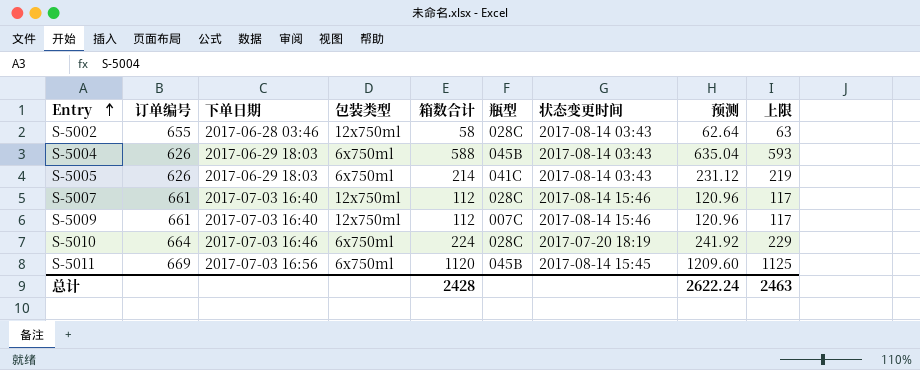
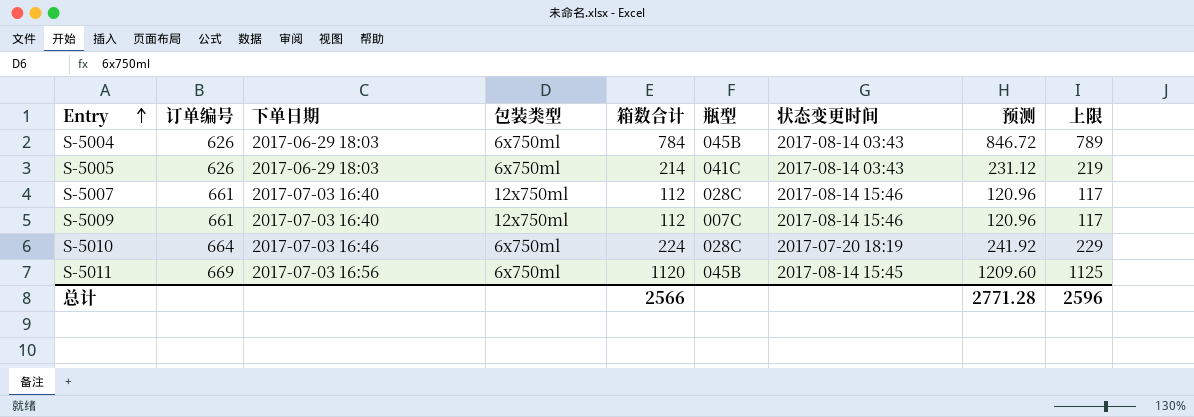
row S-5002: 655 | 2017-06-28 03:46 | 12x750ml | 58 | 028C | 2017-08-14 03:43 | 62.64 | 63 -> none
S-5004 | 箱数合计: 588 -> 784
S-5004 | 预测: 635.04 -> 846.72
S-5004 | 上限: 593 -> 789
总计 | 箱数合计: 2428 -> 2566
总计 | 预测: 2622.24 -> 2771.28
总计 | 上限: 2463 -> 2596

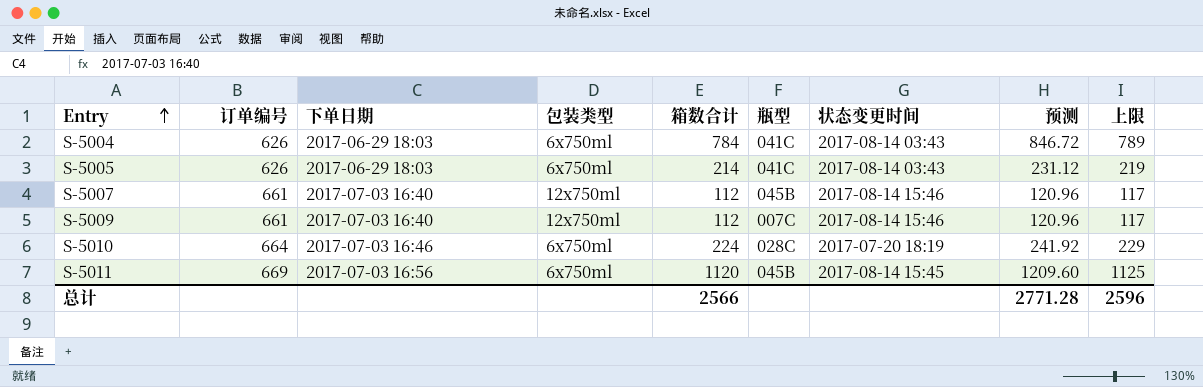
S-5004 | 瓶型: 045B -> 041C
S-5007 | 瓶型: 028C -> 045B

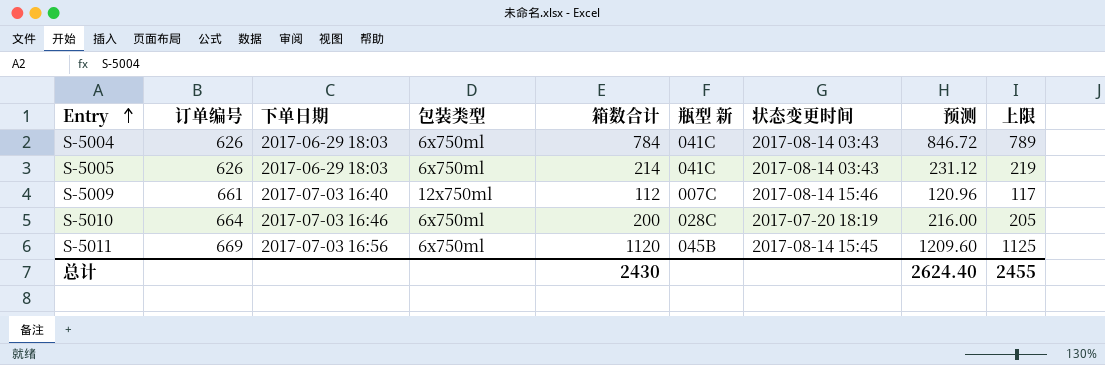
column name: 瓶型 -> 瓶型 新
row S-5007: 661 | 2017-07-03 16:40 | 12x750ml | 112 | 045B | 2017-08-14 15:46 | 120.96 | 117 -> none
S-5010 | 箱数合计: 224 -> 200
S-5010 | 预测: 241.92 -> 216.00
S-5010 | 上限: 229 -> 205
总计 | 箱数合计: 2566 -> 2430
总计 | 预测: 2771.28 -> 2624.40
总计 | 上限: 2596 -> 2455

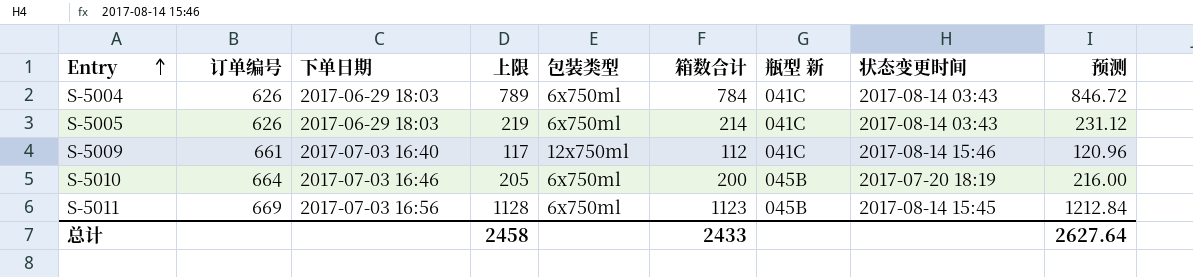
column 上限 | position: 9 -> 4
S-5009 | 瓶型 新: 007C -> 041C
S-5010 | 瓶型 新: 028C -> 045B
S-5011 | 上限: 1125 -> 1128
S-5011 | 箱数合计: 1120 -> 1123
S-5011 | 预测: 1209.60 -> 1212.84
总计 | 上限: 2455 -> 2458
总计 | 箱数合计: 2430 -> 2433
总计 | 预测: 2624.40 -> 2627.64

